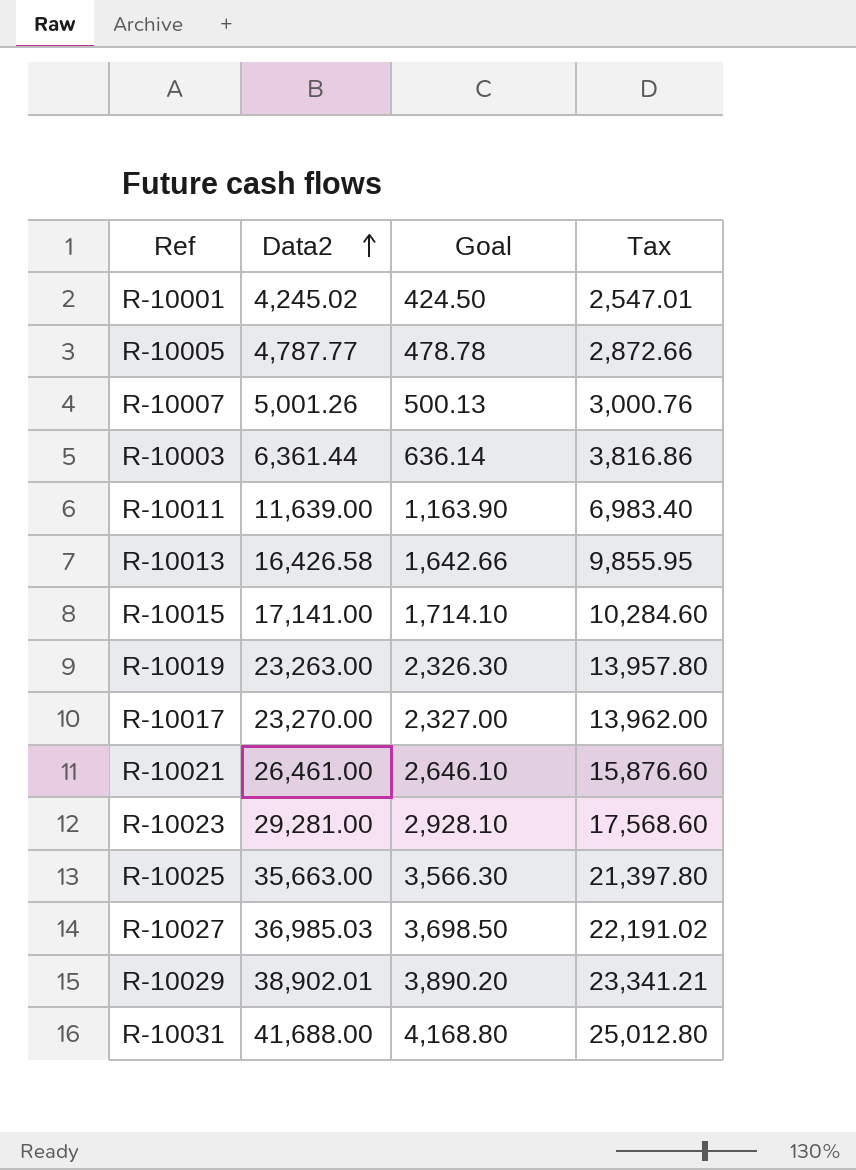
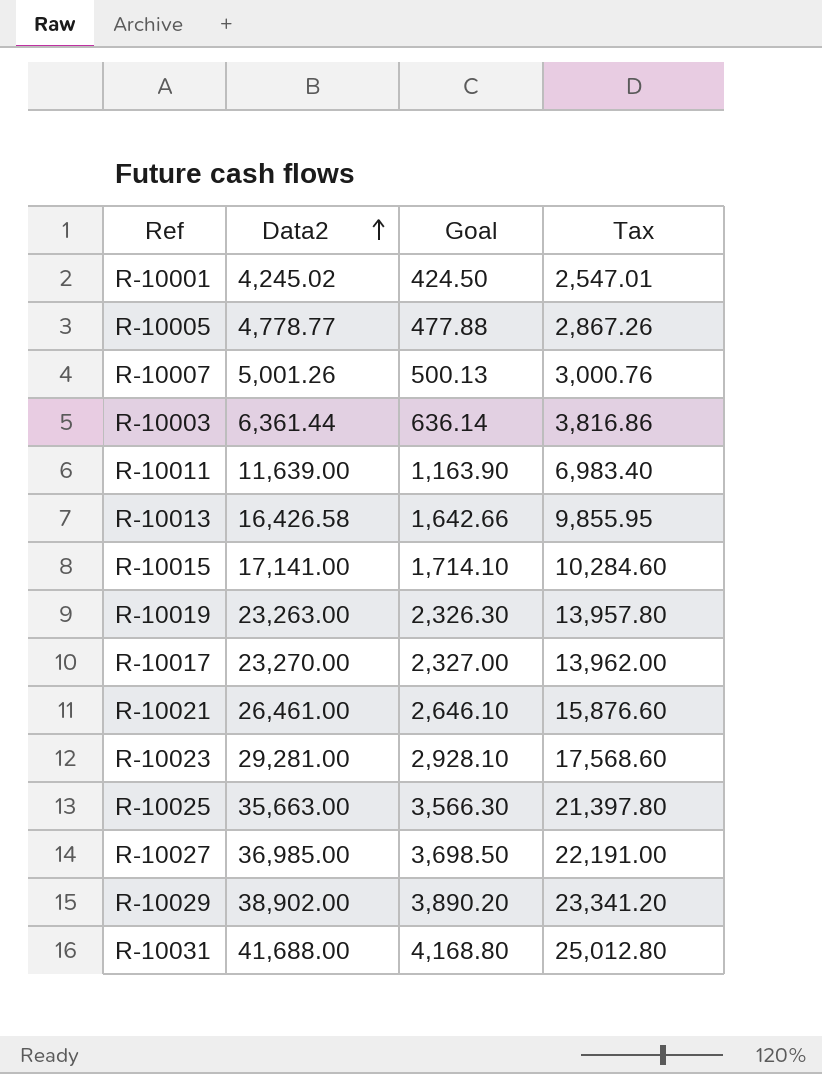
R-10005 | Data2: 4,787.77 -> 4,778.77
R-10005 | Goal: 478.78 -> 477.88
R-10005 | Tax: 2,872.66 -> 2,867.26
R-10027 | Data2: 36,985.03 -> 36,985.00
R-10027 | Tax: 22,191.02 -> 22,191.00
R-10029 | Data2: 38,902.01 -> 38,902.00
R-10029 | Tax: 23,341.21 -> 23,341.20

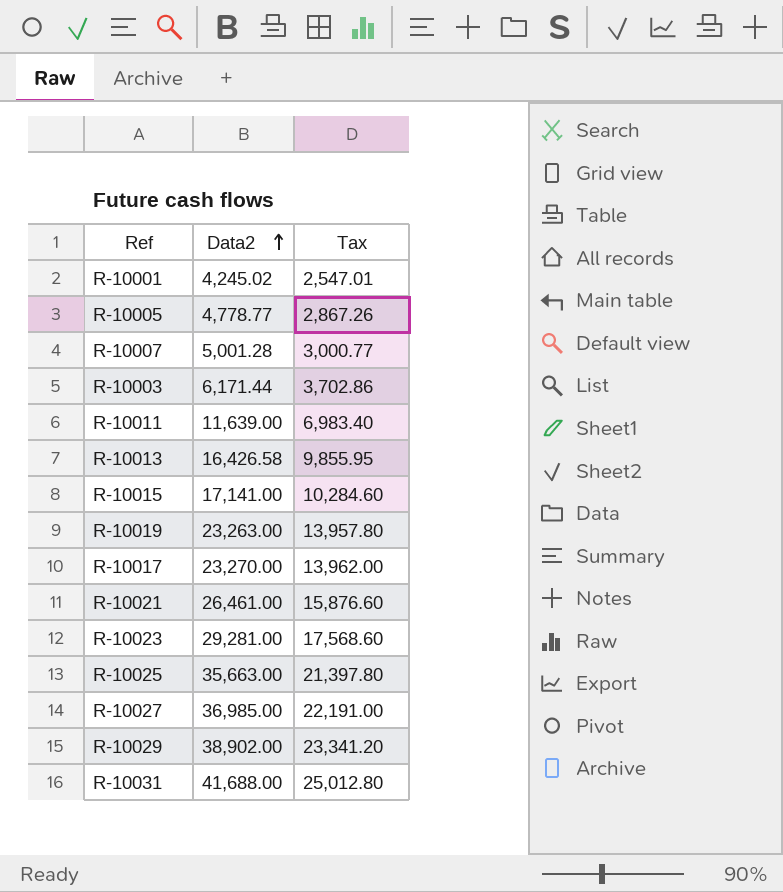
column Goal | formula: [Data2] * 0.1 -> none
R-10007 | Data2: 5,001.26 -> 5,001.28
R-10007 | Tax: 3,000.76 -> 3,000.77
R-10003 | Data2: 6,361.44 -> 6,171.44
R-10003 | Tax: 3,816.86 -> 3,702.86

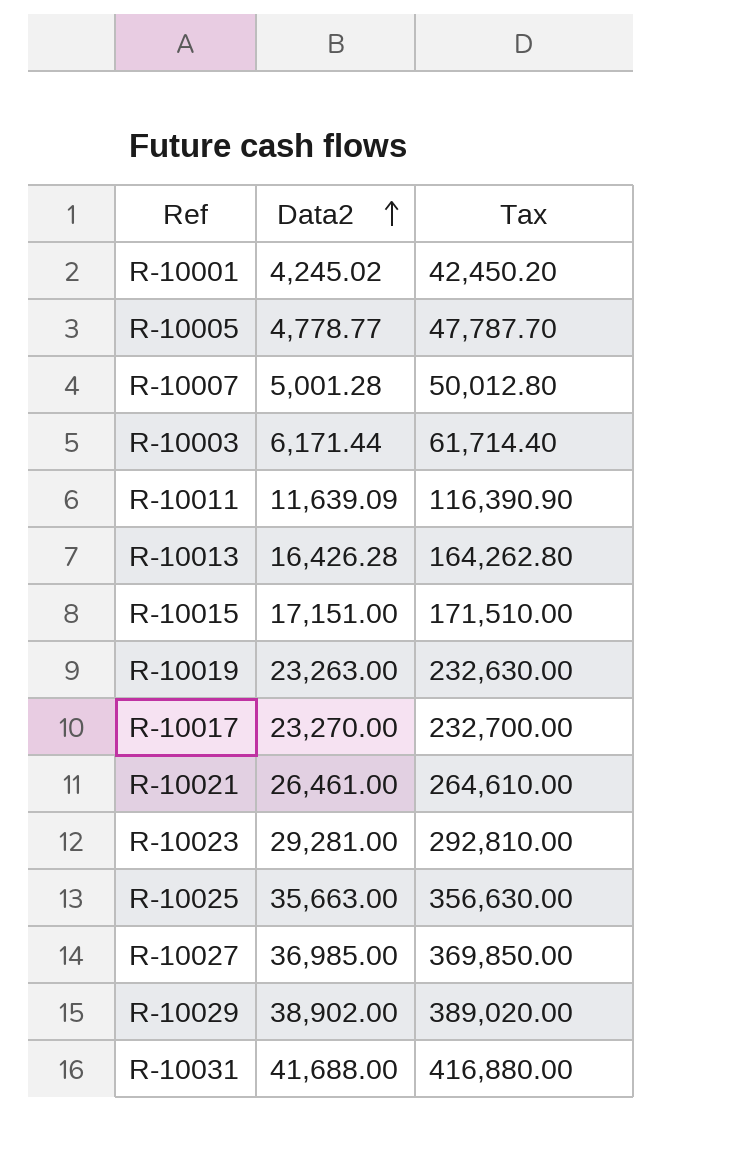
column Tax | formula: [Data2] * 0.6 -> [Data2] * 10
R-10011 | Data2: 11,639.00 -> 11,639.09
R-10013 | Data2: 16,426.58 -> 16,426.28
R-10015 | Data2: 17,141.00 -> 17,151.00

